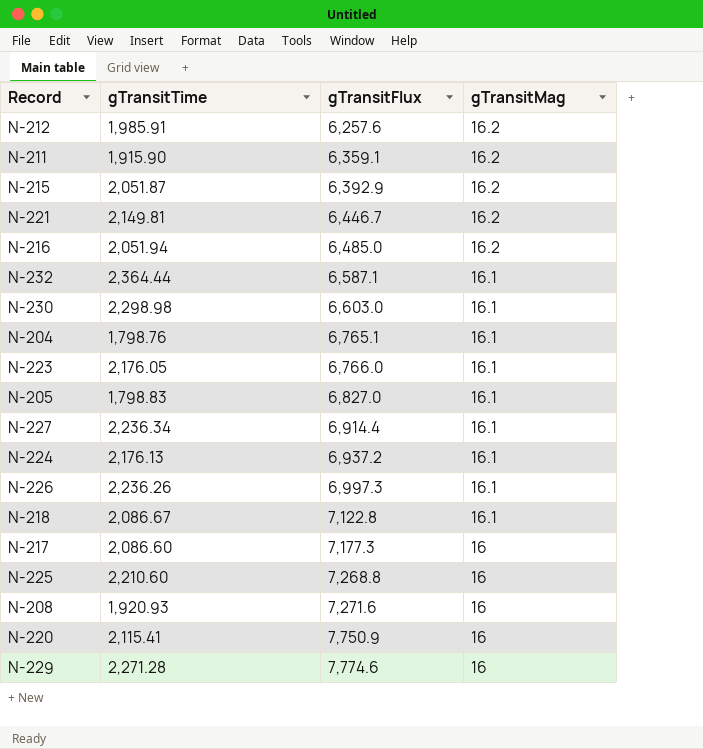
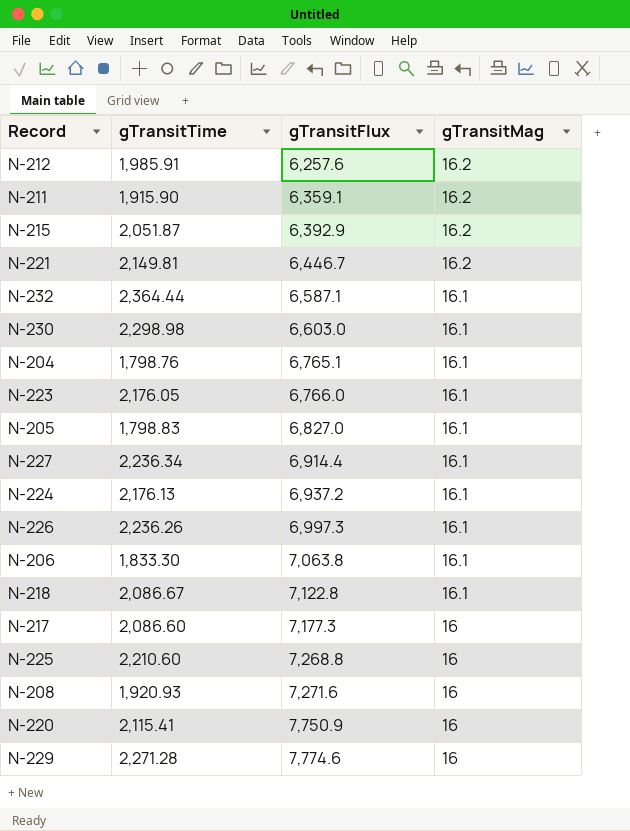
row N-216: 2,051.94 | 6,485.0 | 16.2 -> none
row N-206: none -> 1,833.30 | 7,063.8 | 16.1

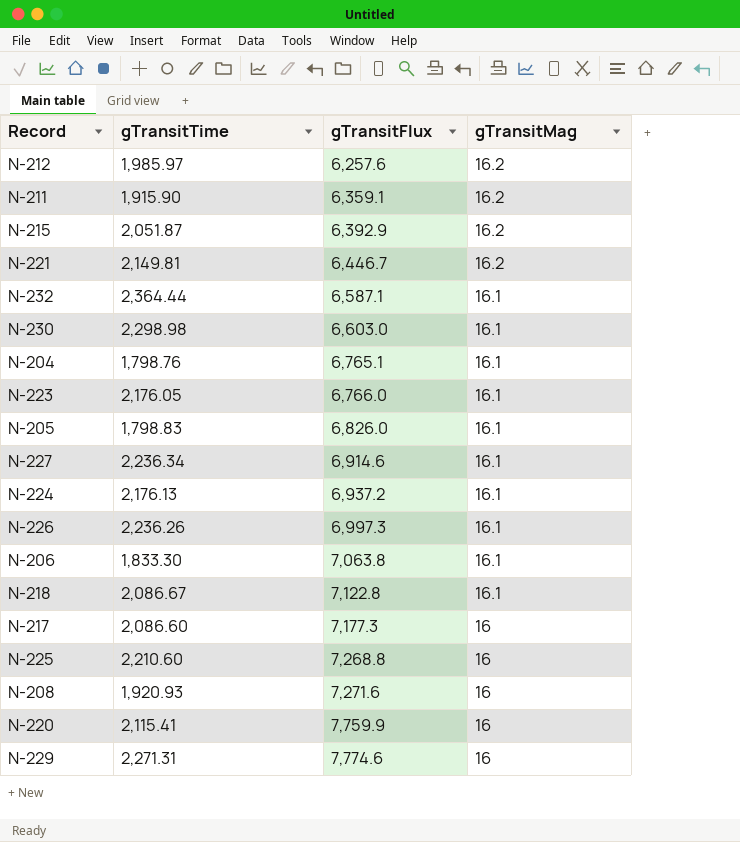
N-212 | gTransitTime: 1,985.91 -> 1,985.97
N-205 | gTransitFlux: 6,827.0 -> 6,826.0
N-227 | gTransitFlux: 6,914.4 -> 6,914.6
N-220 | gTransitFlux: 7,750.9 -> 7,759.9
N-229 | gTransitTime: 2,271.28 -> 2,271.31

